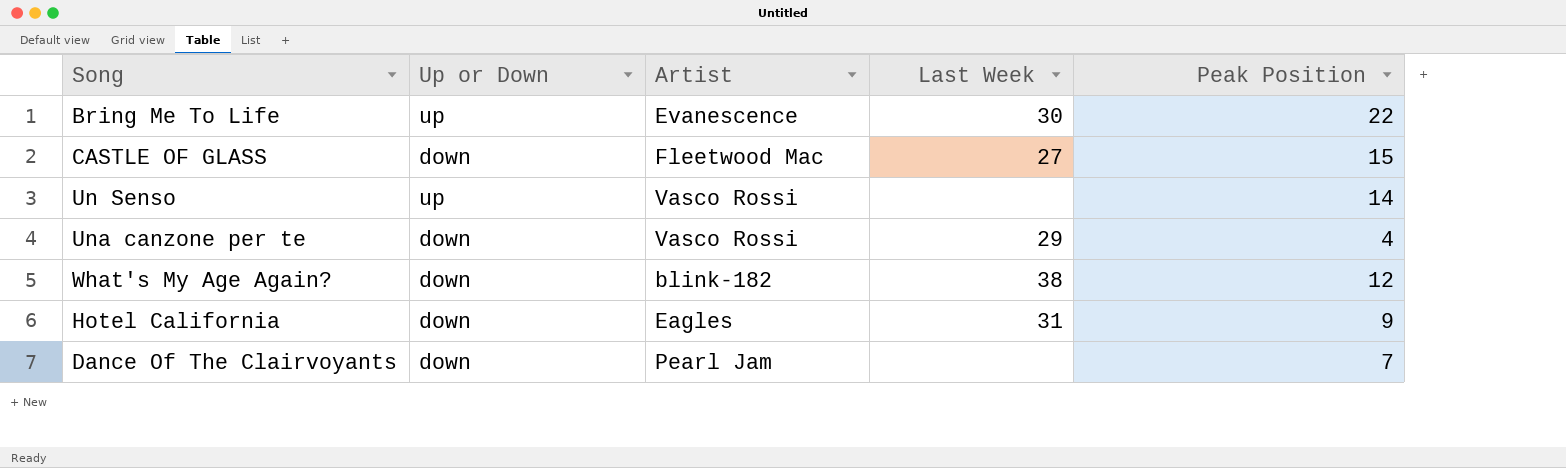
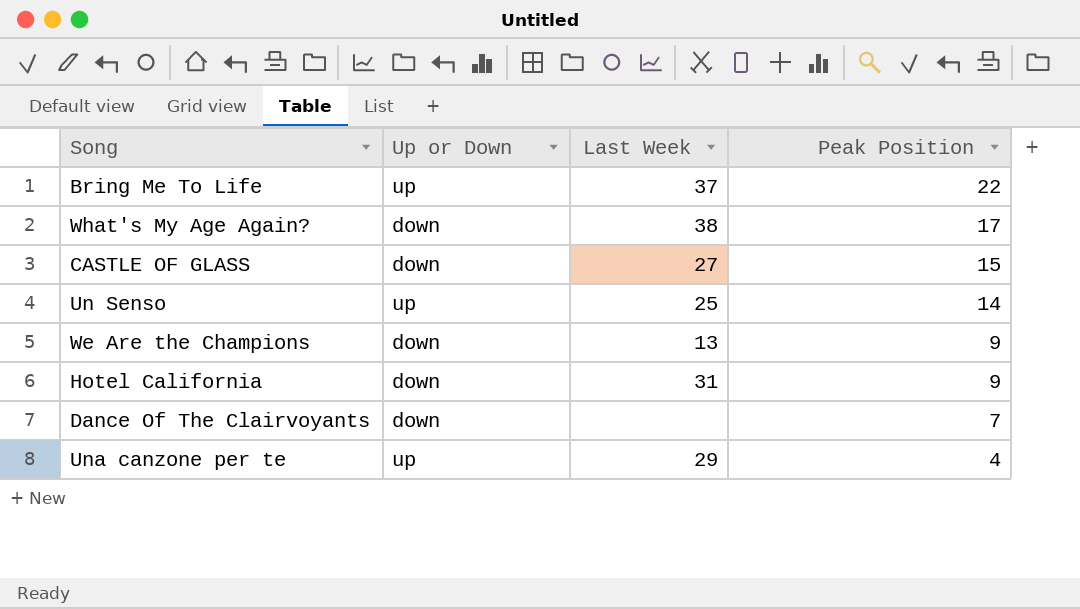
row order: none -> Peak Position descending
column Artist | position: 3 -> none
Bring Me To Life | Last Week: 30 -> 37
What's My Age Again? | Peak Position: 12 -> 17
Un Senso | Last Week: none -> 25
row We Are the Champions: none -> down | 13 | 9
Una canzone per te | Up or Down: down -> up

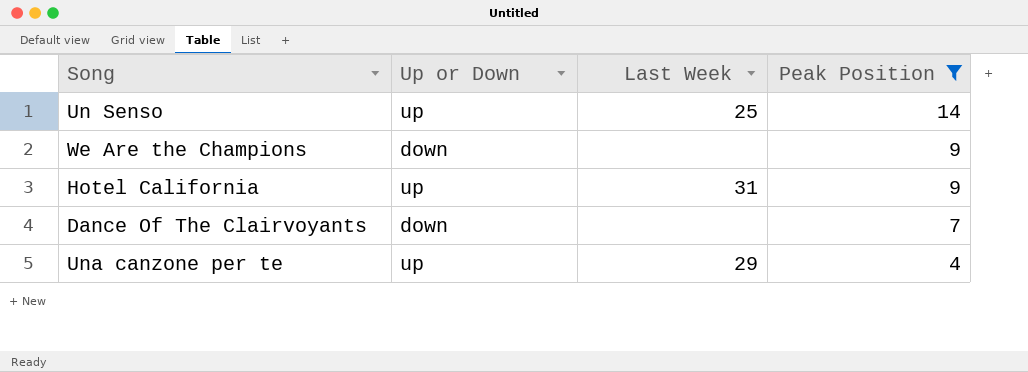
filter: none -> Peak Position <= 14
We Are the Champions | Last Week: 13 -> none
Hotel California | Up or Down: down -> up

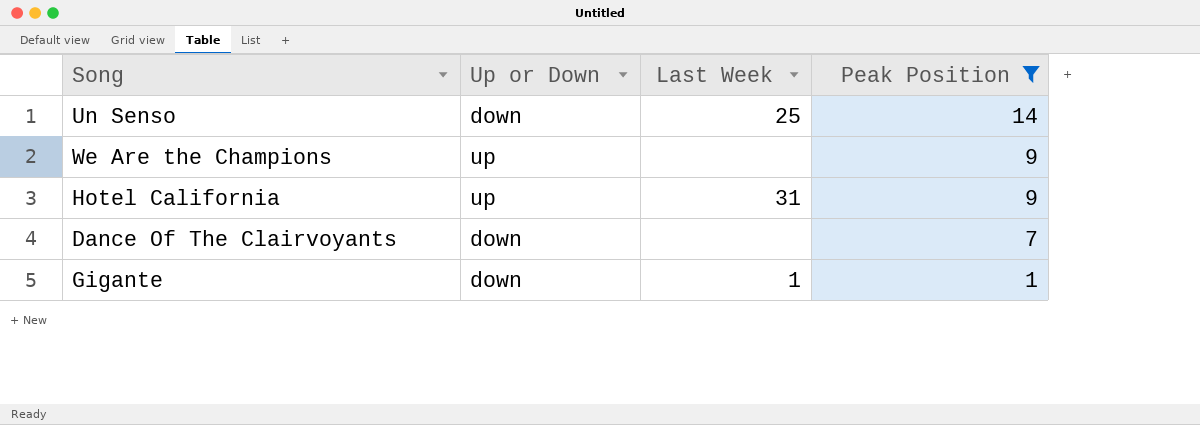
row Una canzone per te: up | 29 | 4 -> none
Un Senso | Up or Down: up -> down
We Are the Champions | Up or Down: down -> up
row Gigante: none -> down | 1 | 1

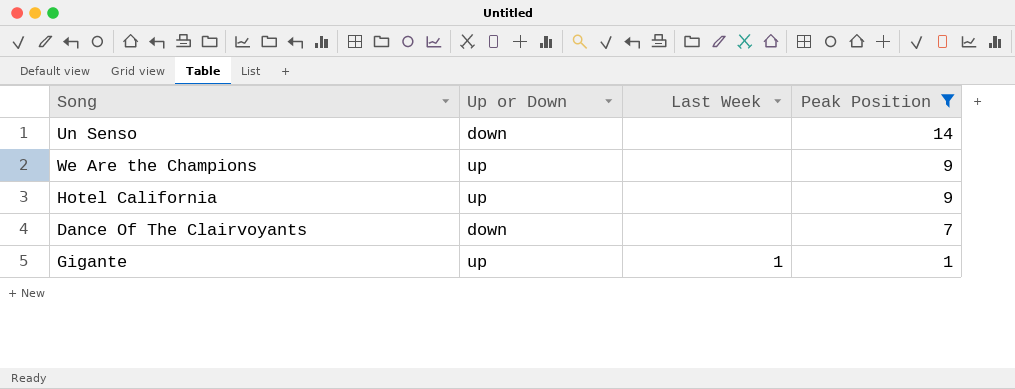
Un Senso | Last Week: 25 -> none
Hotel California | Last Week: 31 -> none
Gigante | Up or Down: down -> up

